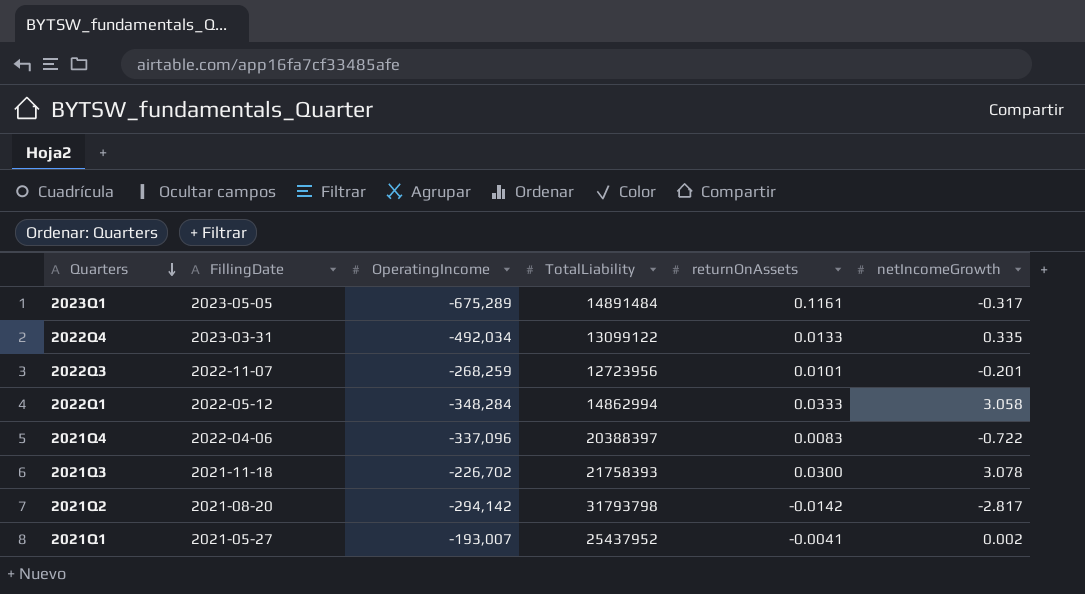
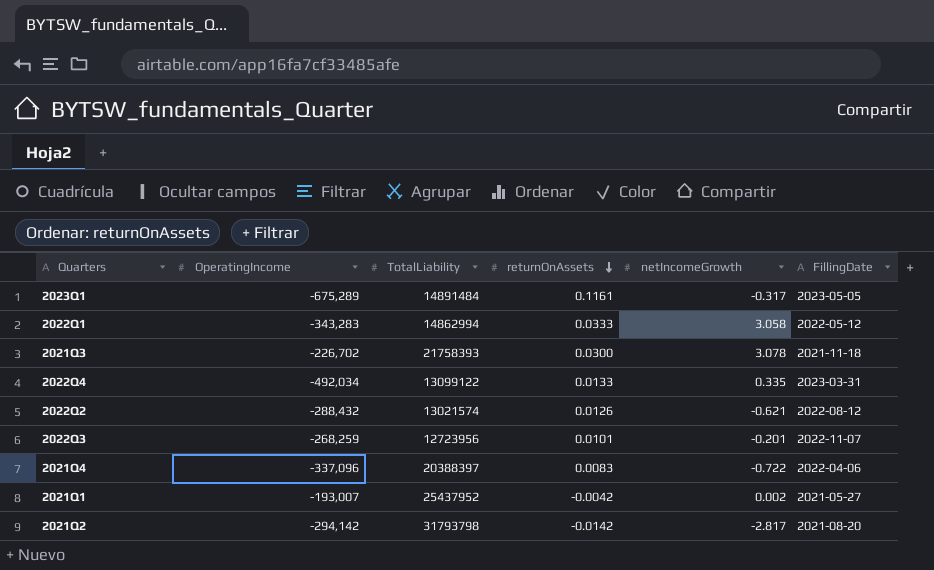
row order: Quarters descending -> returnOnAssets descending
column FillingDate | position: 2 -> 6
2022Q1 | OperatingIncome: -348,284 -> -343,283
row 2022Q2: none -> -288,432 | 13021574 | 0.0126 | -0.621 | 2022-08-12
2021Q1 | returnOnAssets: -0.0041 -> -0.0042

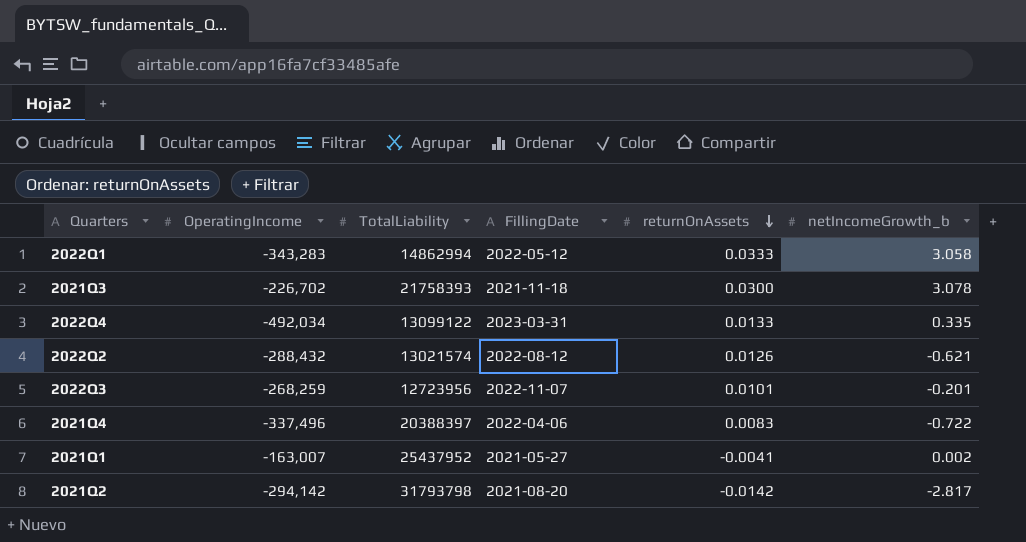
column FillingDate | position: 6 -> 4
column name: netIncomeGrowth -> netIncomeGrowth_b
row 2023Q1: -675,289 | 14891484 | 0.1161 | -0.317 | 2023-05-05 -> none
2021Q4 | OperatingIncome: -337,096 -> -337,496
2021Q1 | OperatingIncome: -193,007 -> -163,007
2021Q1 | returnOnAssets: -0.0042 -> -0.0041

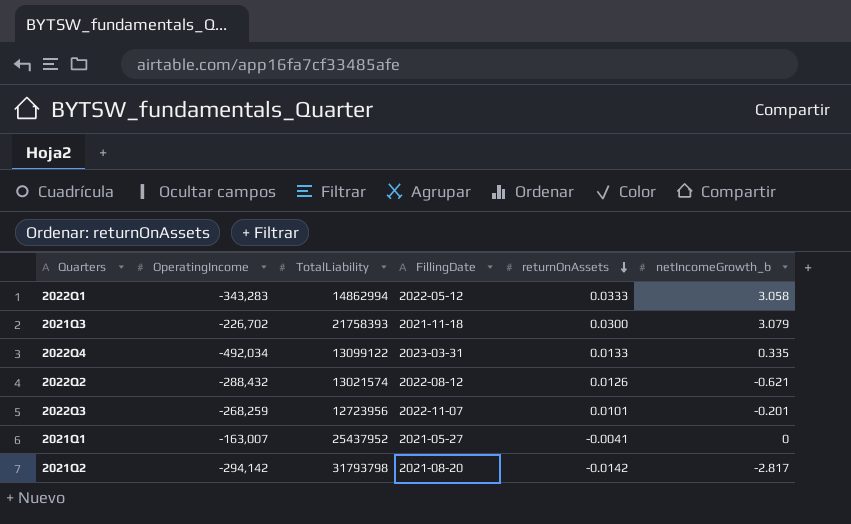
row 2021Q4: -337,496 | 20388397 | 2022-04-06 | 0.0083 | -0.722 -> none
2021Q3 | netIncomeGrowth_b: 3.078 -> 3.079
2021Q1 | netIncomeGrowth_b: 0.002 -> 0

